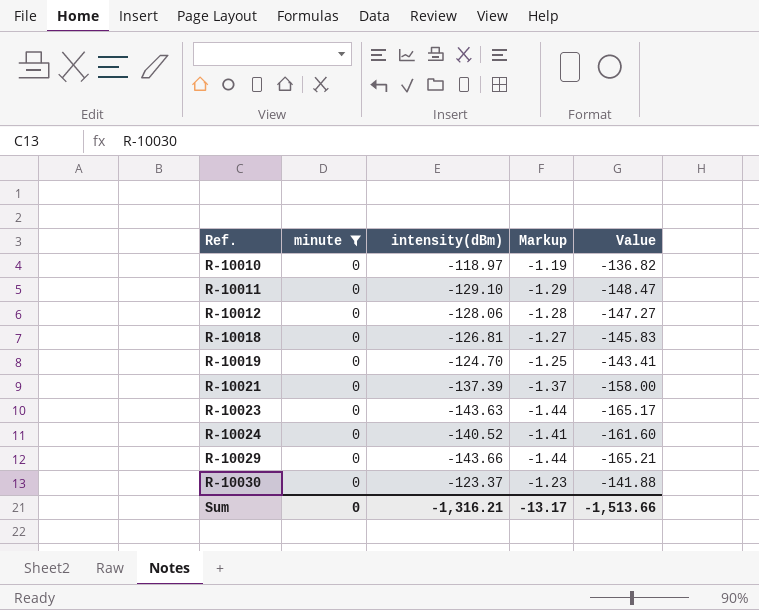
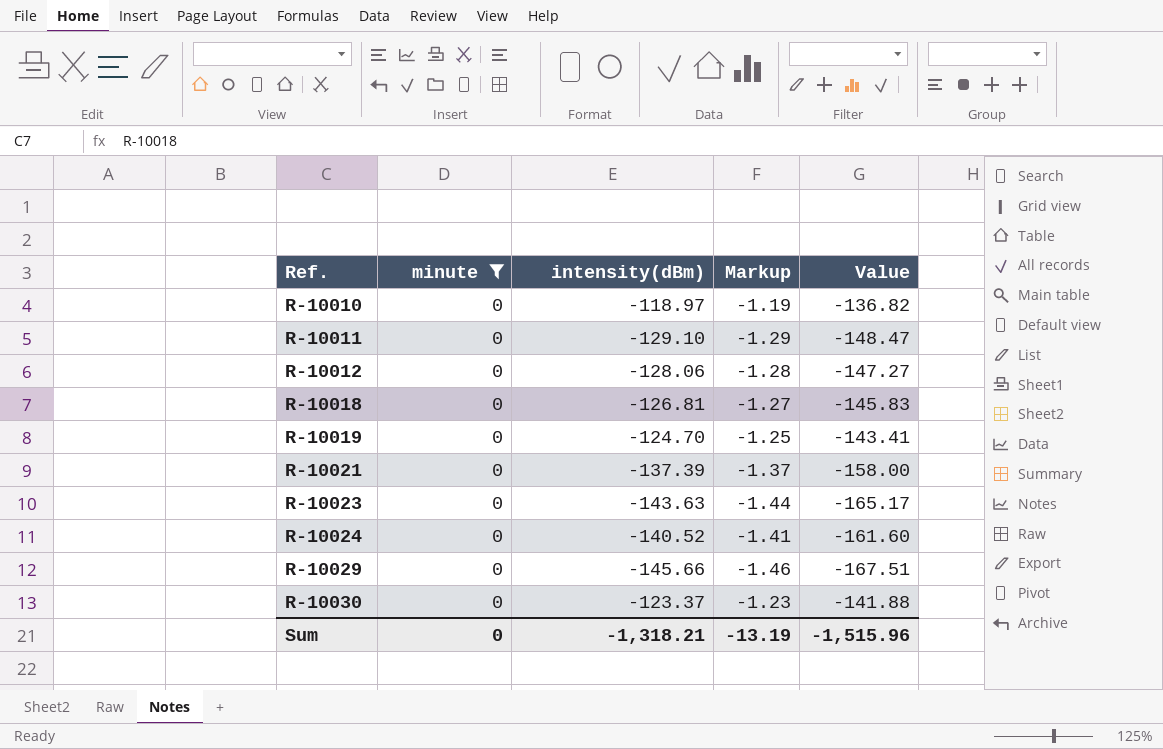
R-10029 | intensity(dBm): -143.66 -> -145.66
R-10029 | Markup: -1.44 -> -1.46
R-10029 | Value: -165.21 -> -167.51
Sum | intensity(dBm): -1,316.21 -> -1,318.21
Sum | Markup: -13.17 -> -13.19
Sum | Value: -1,513.66 -> -1,515.96

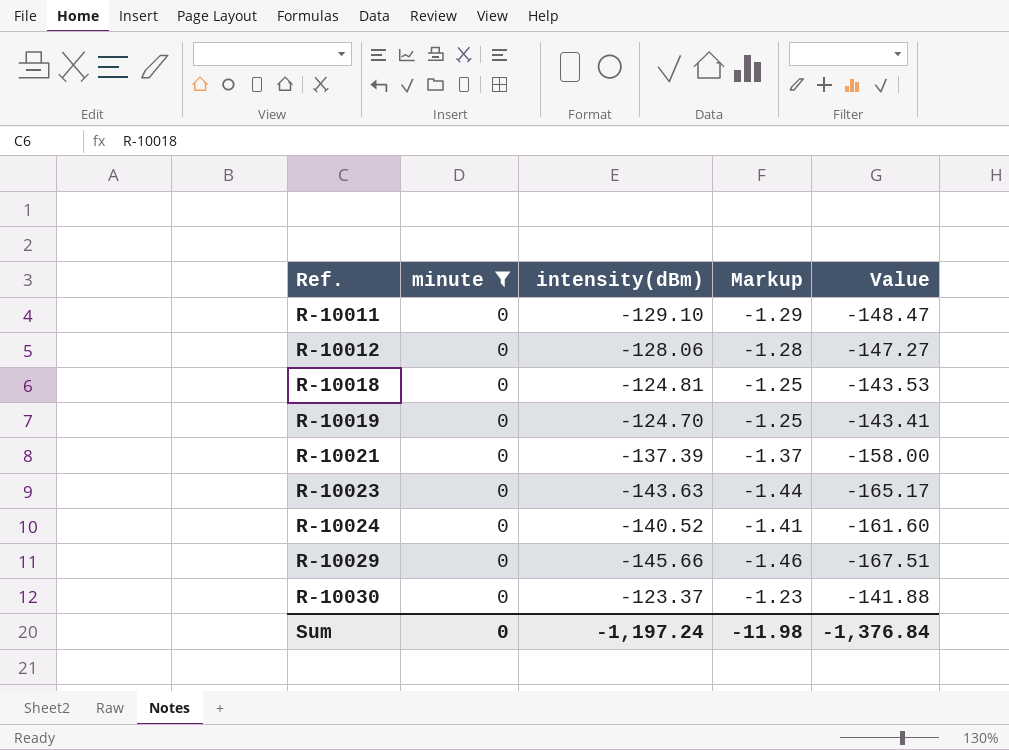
row R-10010: 0 | -118.97 | -1.19 | -136.82 -> none
R-10018 | intensity(dBm): -126.81 -> -124.81
R-10018 | Markup: -1.27 -> -1.25
R-10018 | Value: -145.83 -> -143.53
Sum | intensity(dBm): -1,318.21 -> -1,197.24
Sum | Markup: -13.19 -> -11.98
Sum | Value: -1,515.96 -> -1,376.84

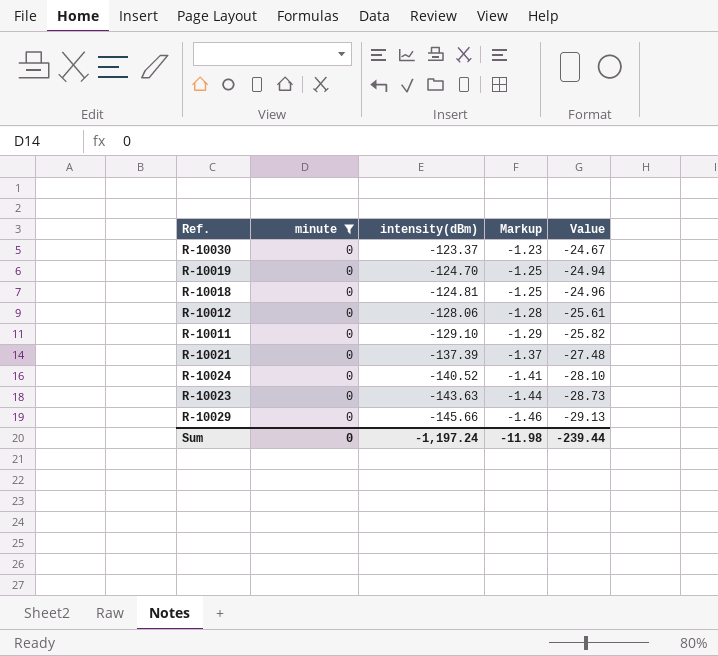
row order: Ref. ascending -> intensity(dBm) descending
column Value | formula: [intensity(dBm)] * 1.15 -> [intensity(dBm)] * 0.2
Sum | Value: -1,376.84 -> -239.44

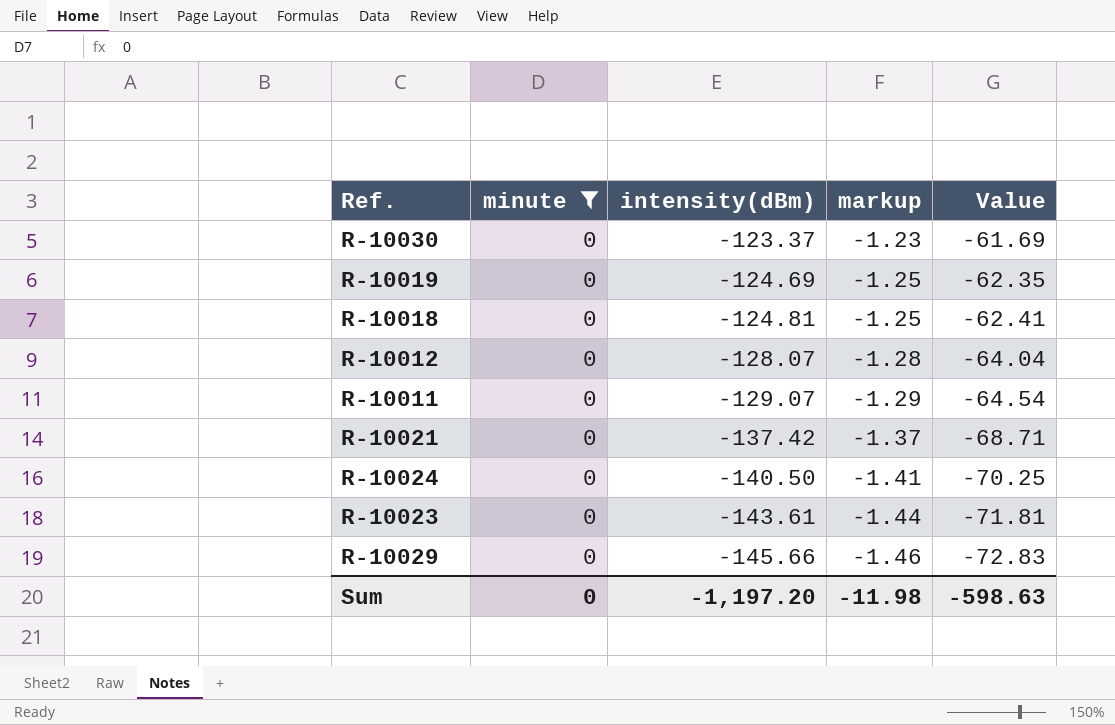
column name: Markup -> markup
column Value | formula: [intensity(dBm)] * 0.2 -> [intensity(dBm)] * 0.5
R-10019 | intensity(dBm): -124.70 -> -124.69
R-10012 | intensity(dBm): -128.06 -> -128.07
R-10011 | intensity(dBm): -129.10 -> -129.07
R-10021 | intensity(dBm): -137.39 -> -137.42
R-10024 | intensity(dBm): -140.52 -> -140.50
R-10023 | intensity(dBm): -143.63 -> -143.61
Sum | intensity(dBm): -1,197.24 -> -1,197.20
Sum | Value: -239.44 -> -598.63

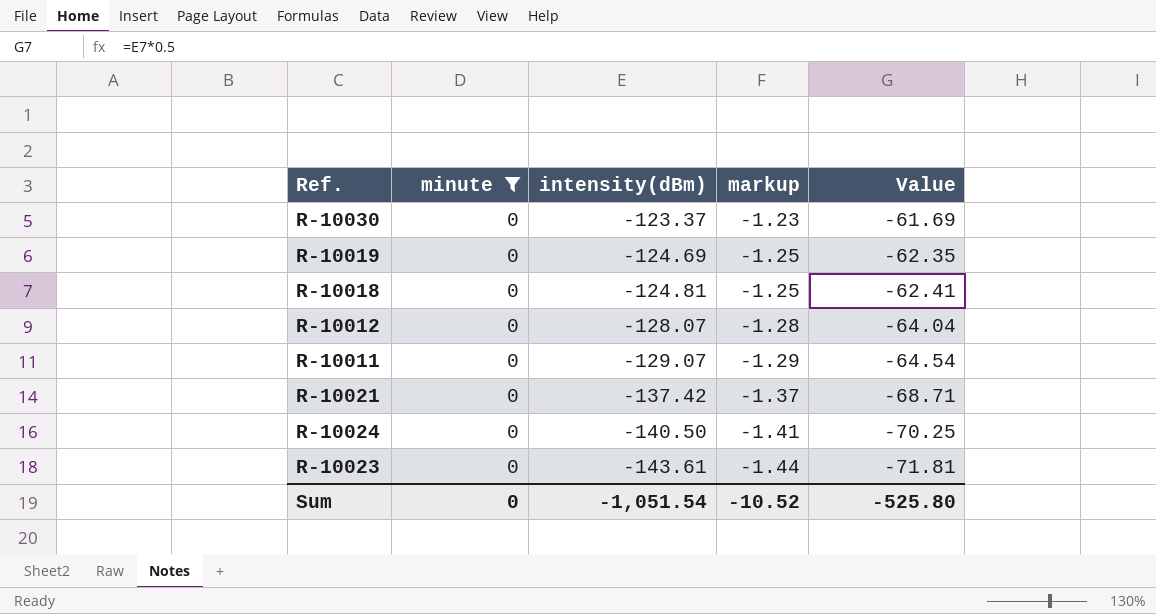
row R-10029: 0 | -145.66 | -1.46 | -72.83 -> none
Sum | intensity(dBm): -1,197.20 -> -1,051.54
Sum | markup: -11.98 -> -10.52
Sum | Value: -598.63 -> -525.80

